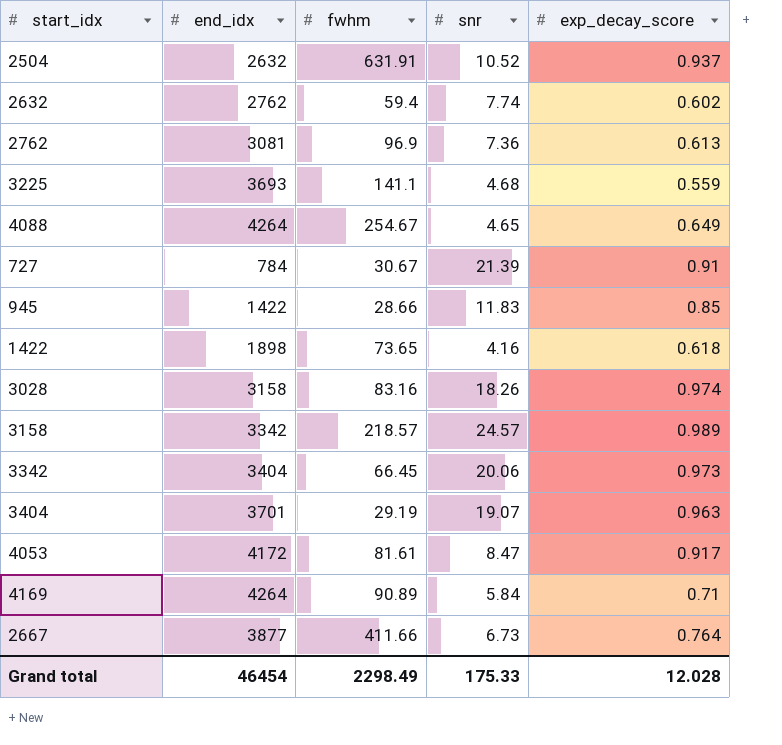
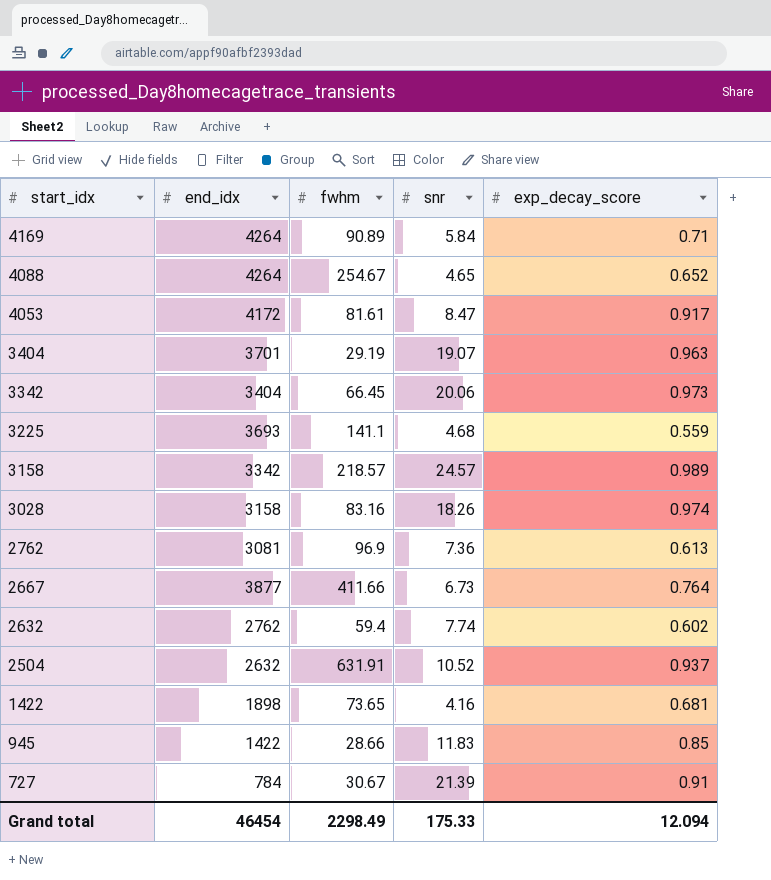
row order: none -> start_idx descending
4088 | exp_decay_score: 0.649 -> 0.652
1422 | exp_decay_score: 0.618 -> 0.681
Grand total | exp_decay_score: 12.028 -> 12.094

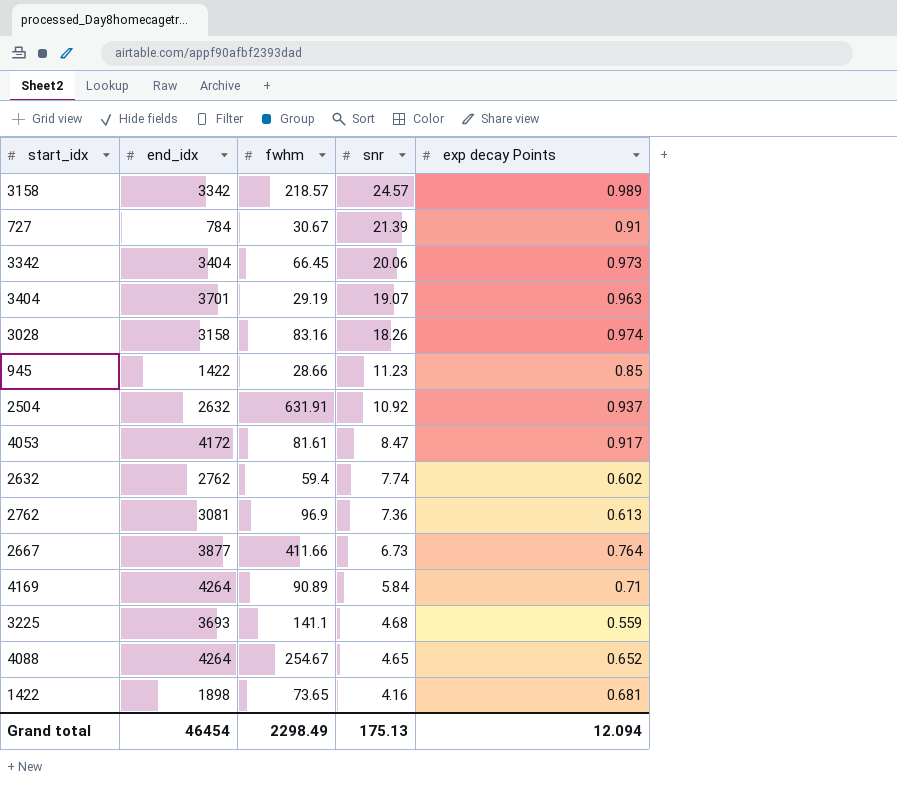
row order: start_idx descending -> snr descending
column name: exp_decay_score -> exp decay Points
945 | snr: 11.83 -> 11.23
2504 | snr: 10.52 -> 10.92
Grand total | snr: 175.33 -> 175.13

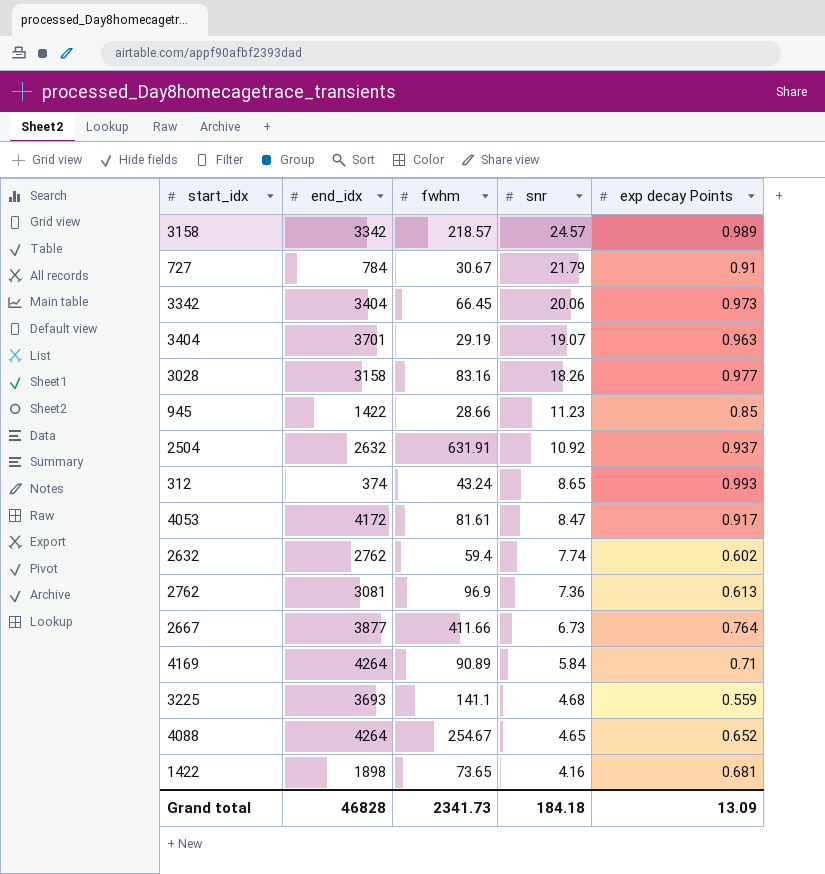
727 | snr: 21.39 -> 21.79
3028 | exp decay Points: 0.974 -> 0.977
row 312: none -> 374 | 43.24 | 8.65 | 0.993
Grand total | end_idx: 46454 -> 46828
Grand total | fwhm: 2298.49 -> 2341.73
Grand total | snr: 175.13 -> 184.18
Grand total | exp decay Points: 12.094 -> 13.09

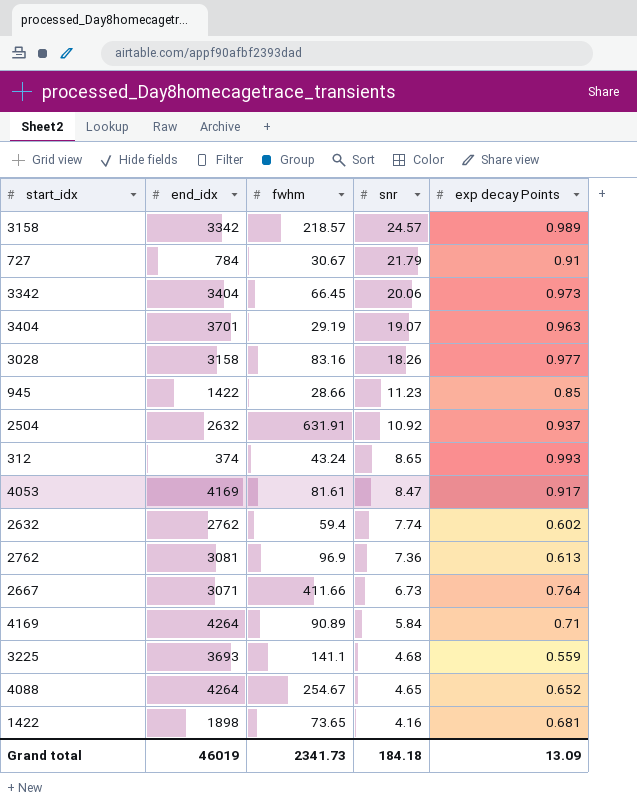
4053 | end_idx: 4172 -> 4169
2667 | end_idx: 3877 -> 3071
Grand total | end_idx: 46828 -> 46019

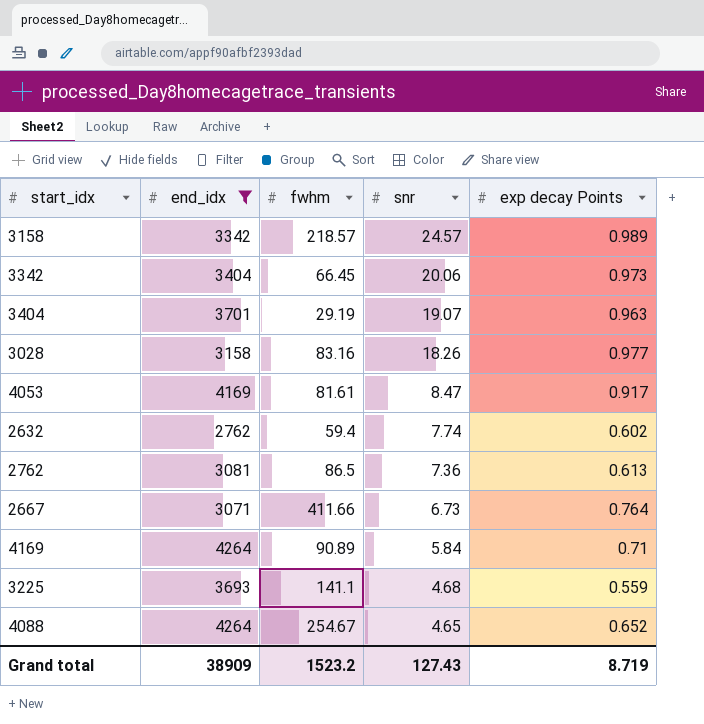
filter: none -> end_idx >= 2762
2762 | fwhm: 96.9 -> 86.5
Grand total | end_idx: 46019 -> 38909
Grand total | fwhm: 2341.73 -> 1523.2
Grand total | snr: 184.18 -> 127.43
Grand total | exp decay Points: 13.09 -> 8.719

